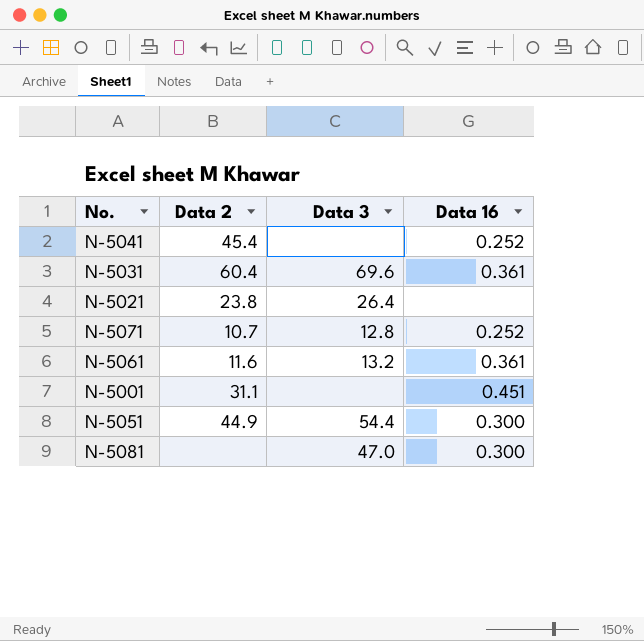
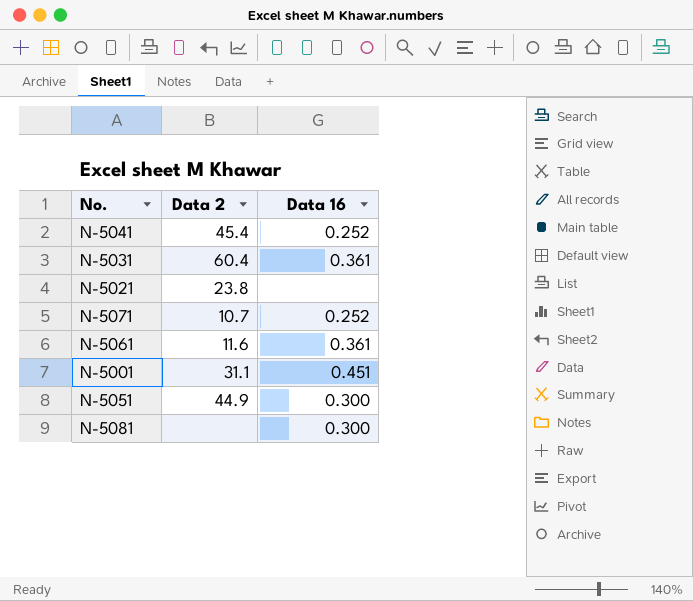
column Data 3 | position: 3 -> none

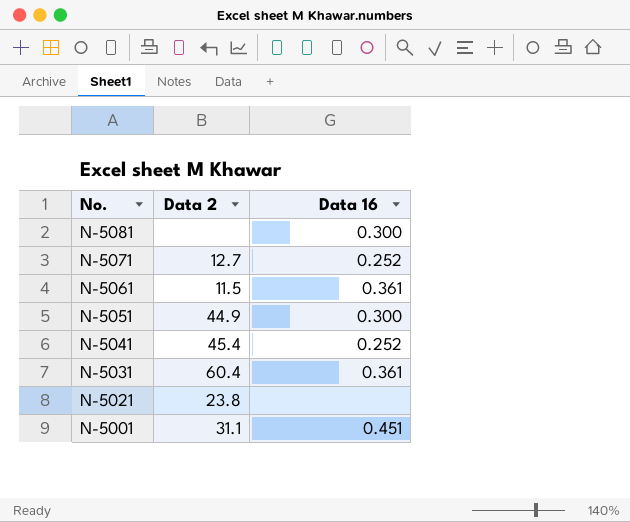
row order: none -> No. descending
N-5071 | Data 2: 10.7 -> 12.7
N-5061 | Data 2: 11.6 -> 11.5

